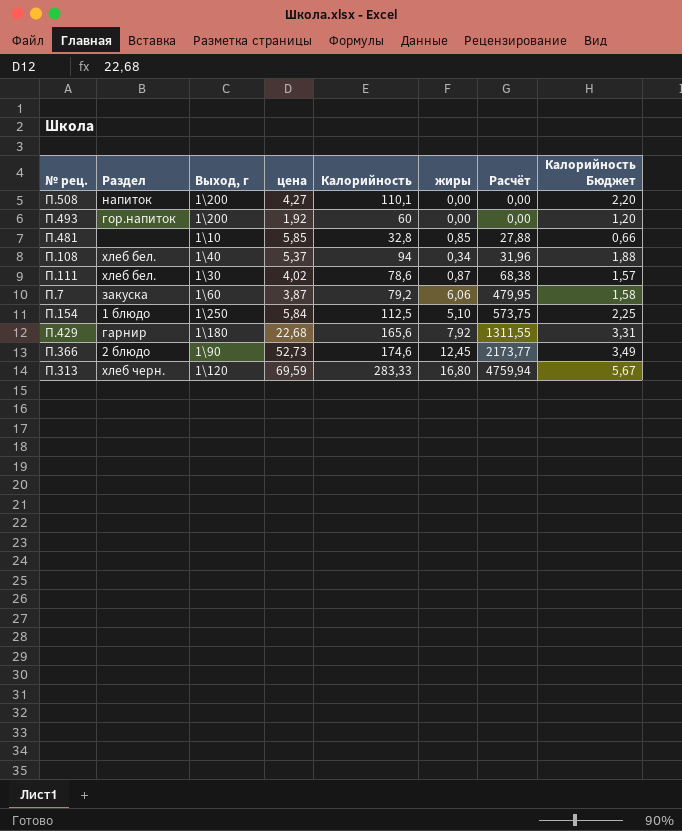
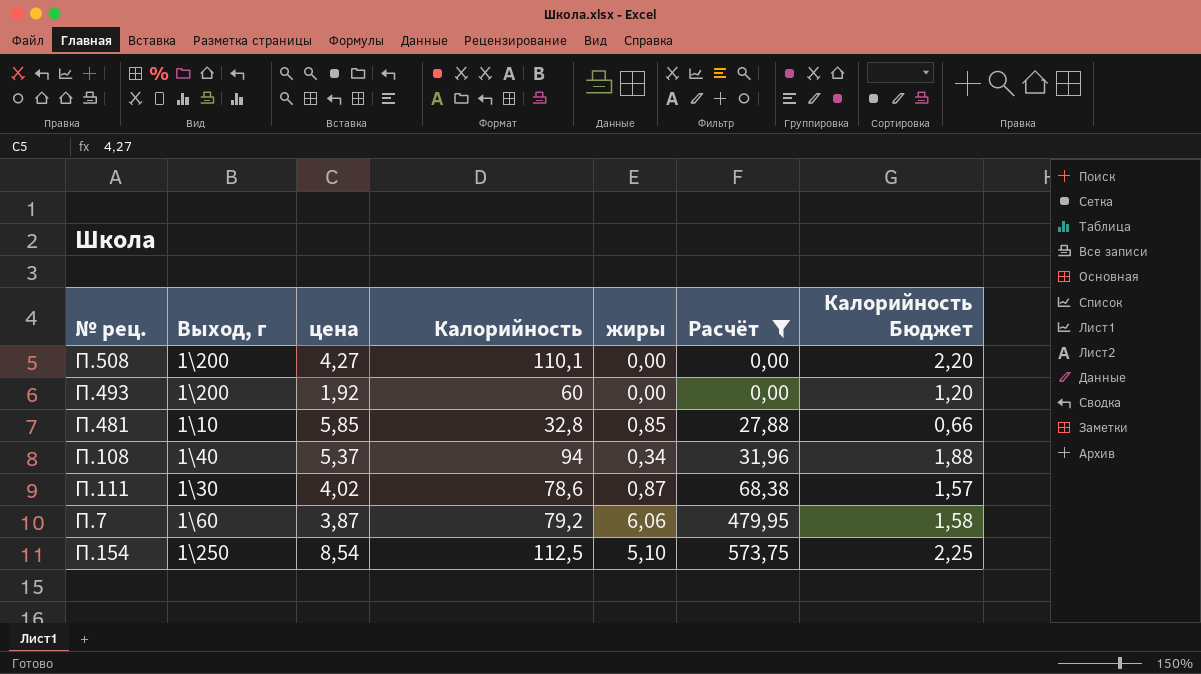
filter: none -> Расчёт <= 573,75
column Раздел | position: 2 -> none
П.154 | цена: 5,84 -> 8,54

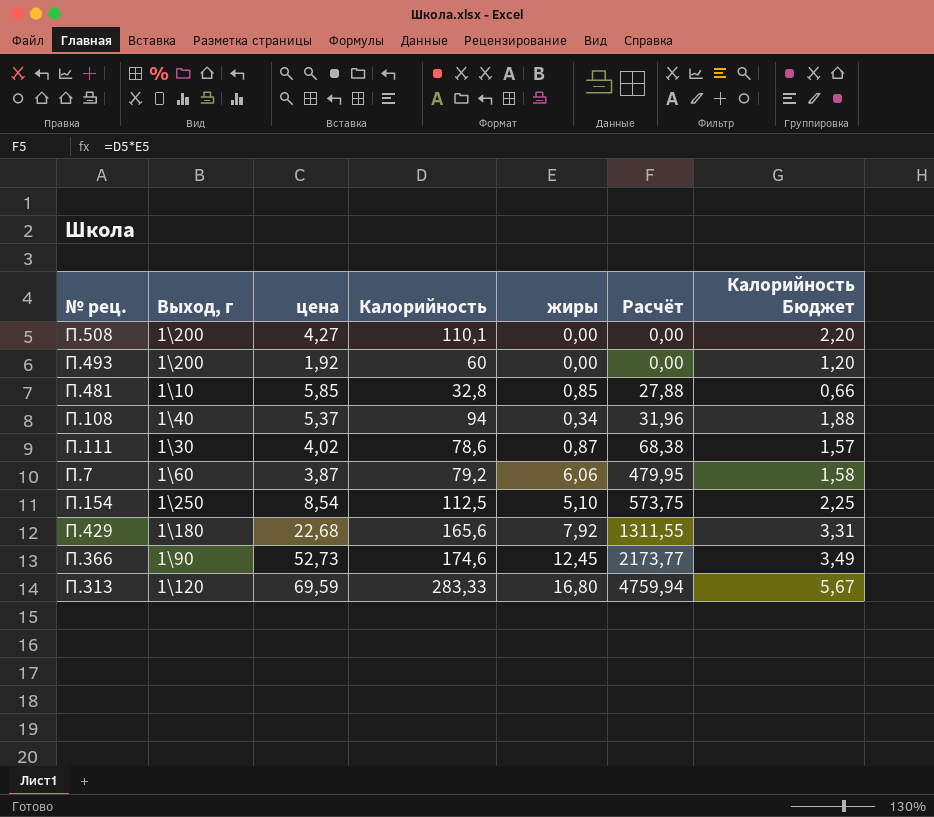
filter: Расчёт <= 573,75 -> none

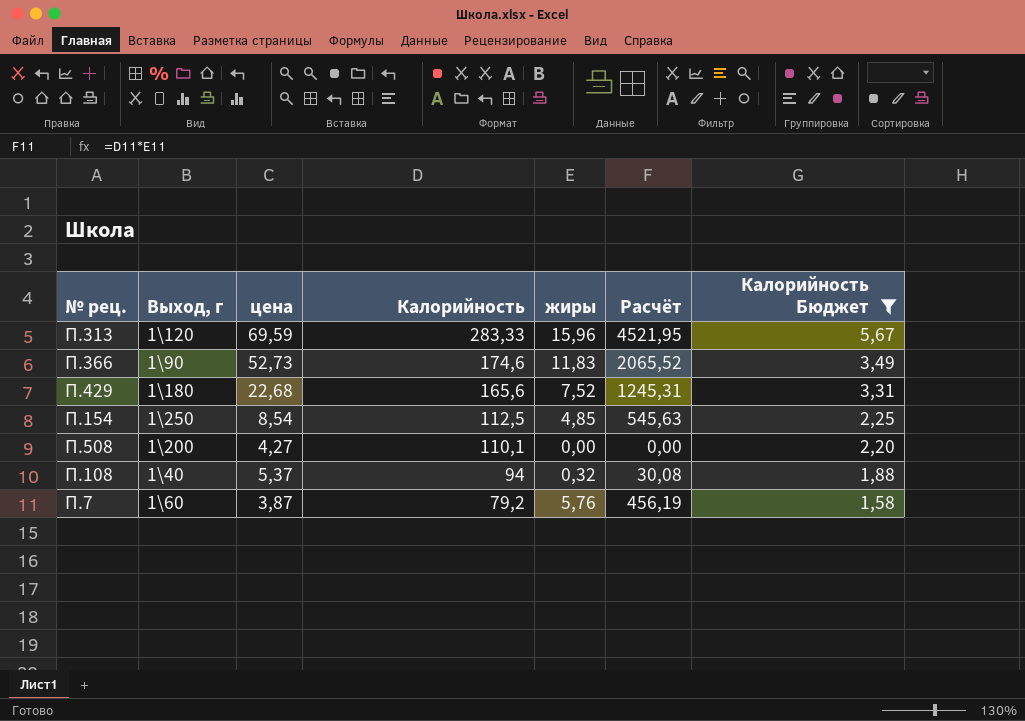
filter: none -> Калорийность Бюджет >= 1,58
row order: Расчёт ascending -> Калорийность descending
П.313 | жиры: 16,80 -> 15,96
П.313 | Расчёт: 4759,94 -> 4521,95
П.366 | жиры: 12,45 -> 11,83
П.366 | Расчёт: 2173,77 -> 2065,52
П.429 | жиры: 7,92 -> 7,52
П.429 | Расчёт: 1311,55 -> 1245,31
П.154 | жиры: 5,10 -> 4,85
П.154 | Расчёт: 573,75 -> 545,63
П.108 | жиры: 0,34 -> 0,32
П.108 | Расчёт: 31,96 -> 30,08
П.7 | жиры: 6,06 -> 5,76
П.7 | Расчёт: 479,95 -> 456,19

